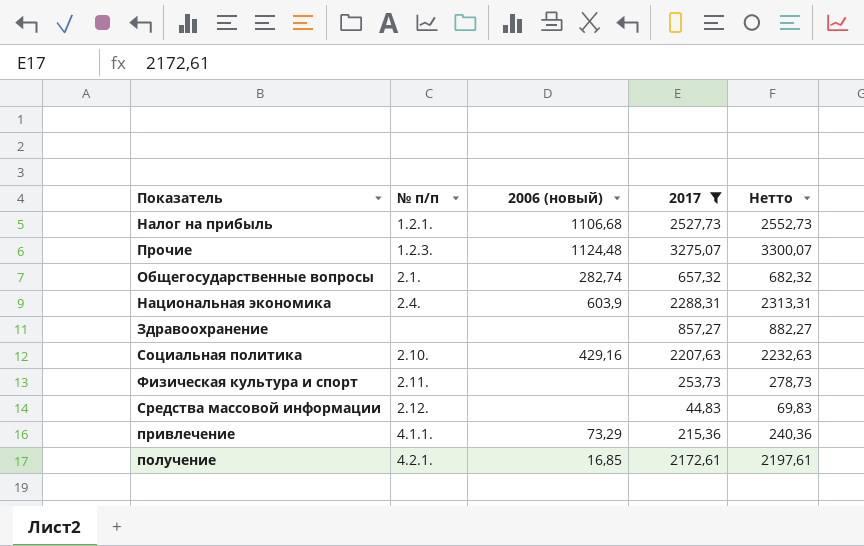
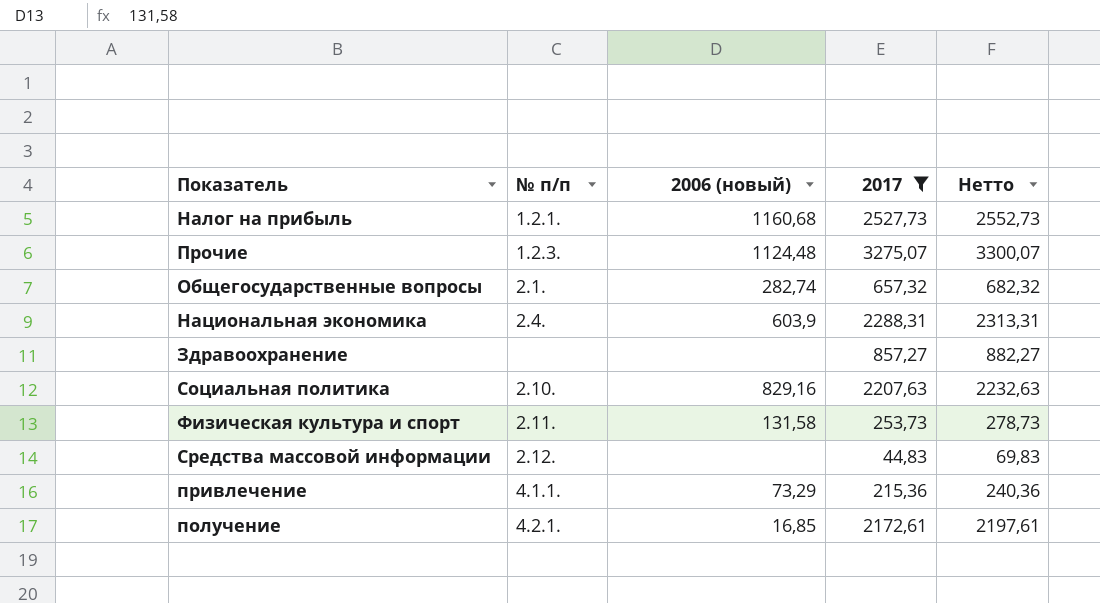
Налог на прибыль | 2006 (новый): 1106,68 -> 1160,68
Социальная политика | 2006 (новый): 429,16 -> 829,16
Физическая культура и спорт | 2006 (новый): none -> 131,58

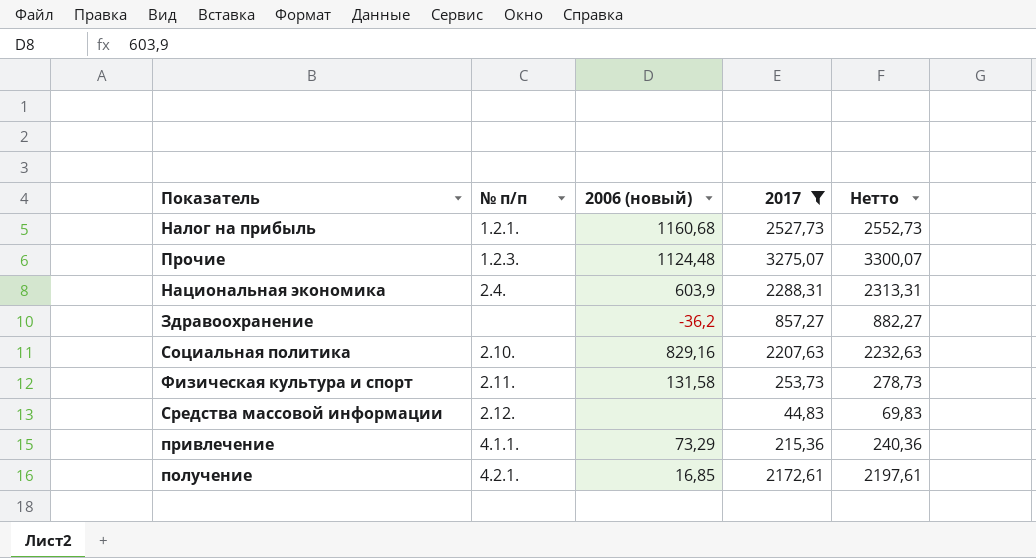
row Общегосударственные вопросы: 2.1. | 282,74 | 657,32 | 682,32 -> none
Здравоохранение | 2006 (новый): none -> -36,2

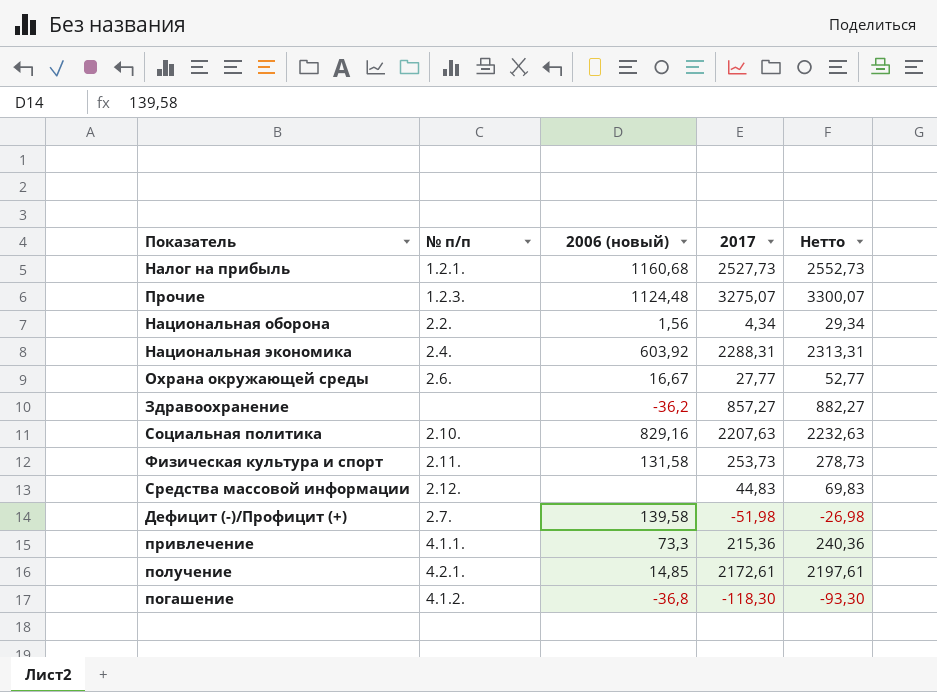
filter: 2017 >= 44,83 -> none
Национальная экономика | 2006 (новый): 603,9 -> 603,92
привлечение | 2006 (новый): 73,29 -> 73,3
получение | 2006 (новый): 16,85 -> 14,85

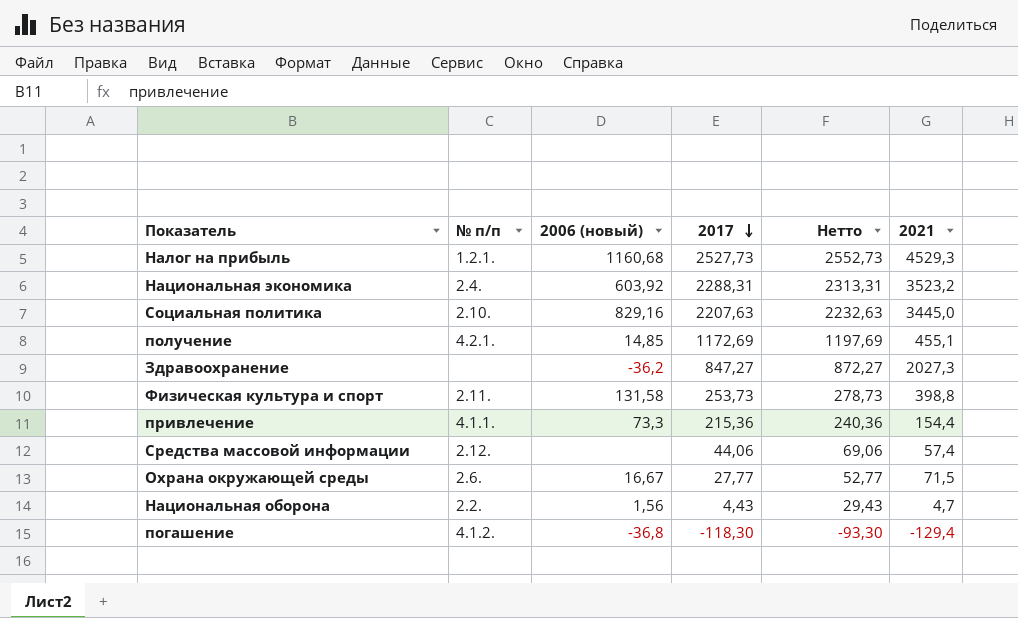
row order: none -> 2017 descending
column 2021 | position: none -> 6
row Прочие: 1.2.3. | 1124,48 | 3275,07 | 3300,07 -> none
row Дефицит (-)/Профицит (+): 2.7. | 139,58 | -51,98 | -26,98 -> none
получение | 2017: 2172,61 -> 1172,69
получение | Нетто: 2197,61 -> 1197,69
Здравоохранение | 2017: 857,27 -> 847,27
Здравоохранение | Нетто: 882,27 -> 872,27
Средства массовой информации | 2017: 44,83 -> 44,06
Средства массовой информации | Нетто: 69,83 -> 69,06
Национальная оборона | 2017: 4,34 -> 4,43
Национальная оборона | Нетто: 29,34 -> 29,43

